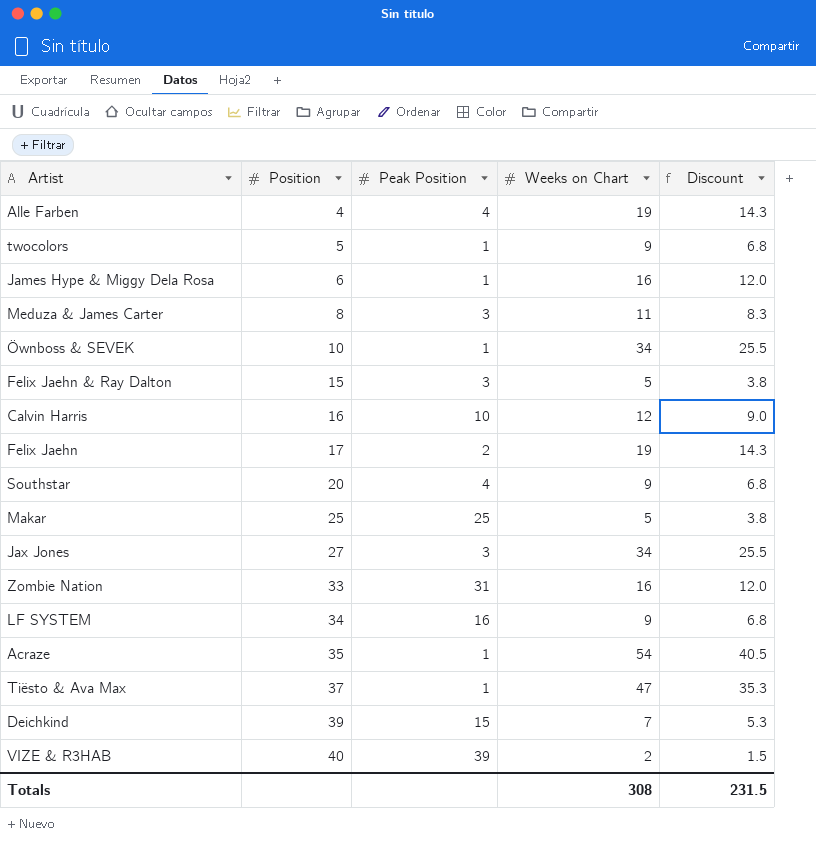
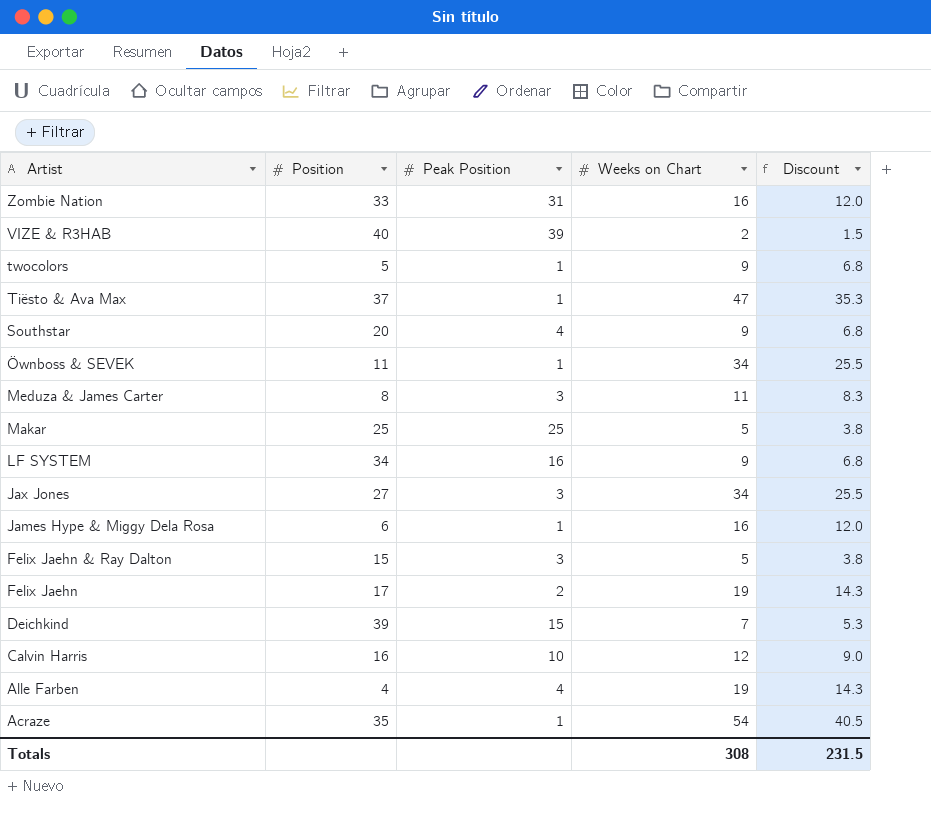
row order: Position ascending -> Artist descending
Öwnboss & SEVEK | Position: 10 -> 11

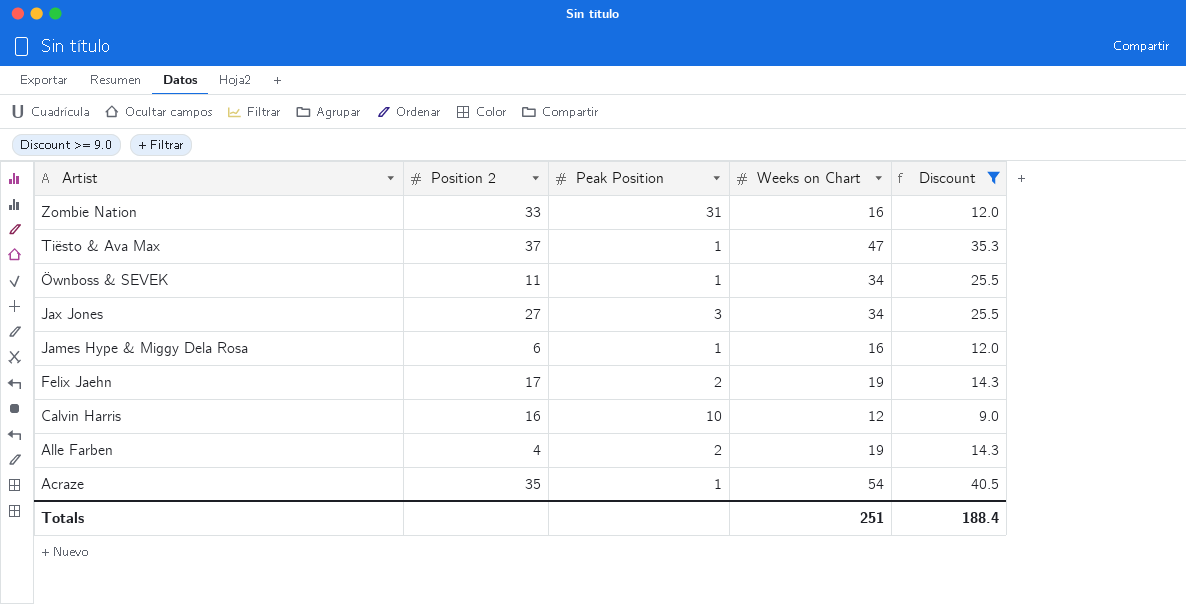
filter: none -> Discount >= 9.0
column name: Position -> Position 2
Alle Farben | Peak Position: 4 -> 2
Totals | Weeks on Chart: 308 -> 251
Totals | Discount: 231.5 -> 188.4

